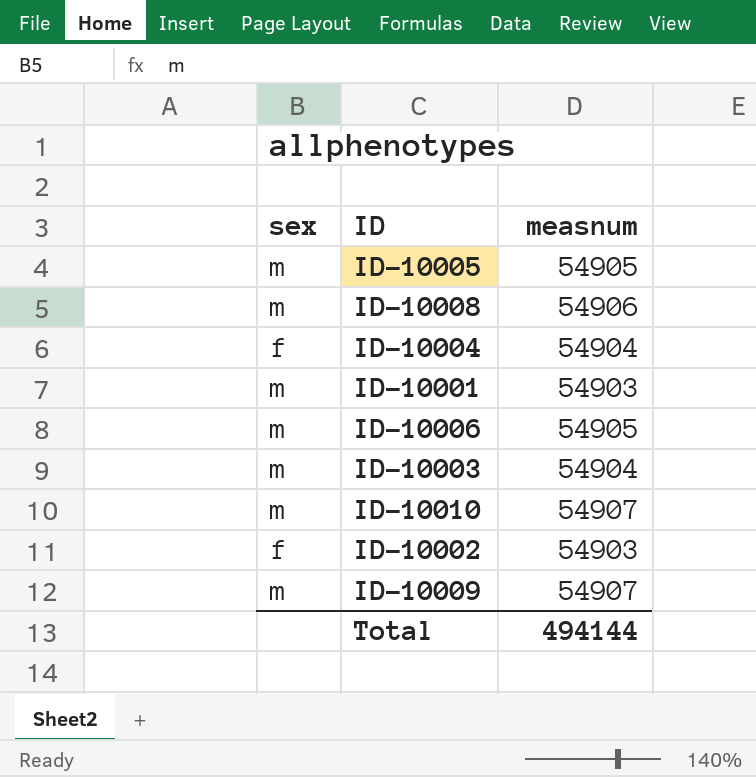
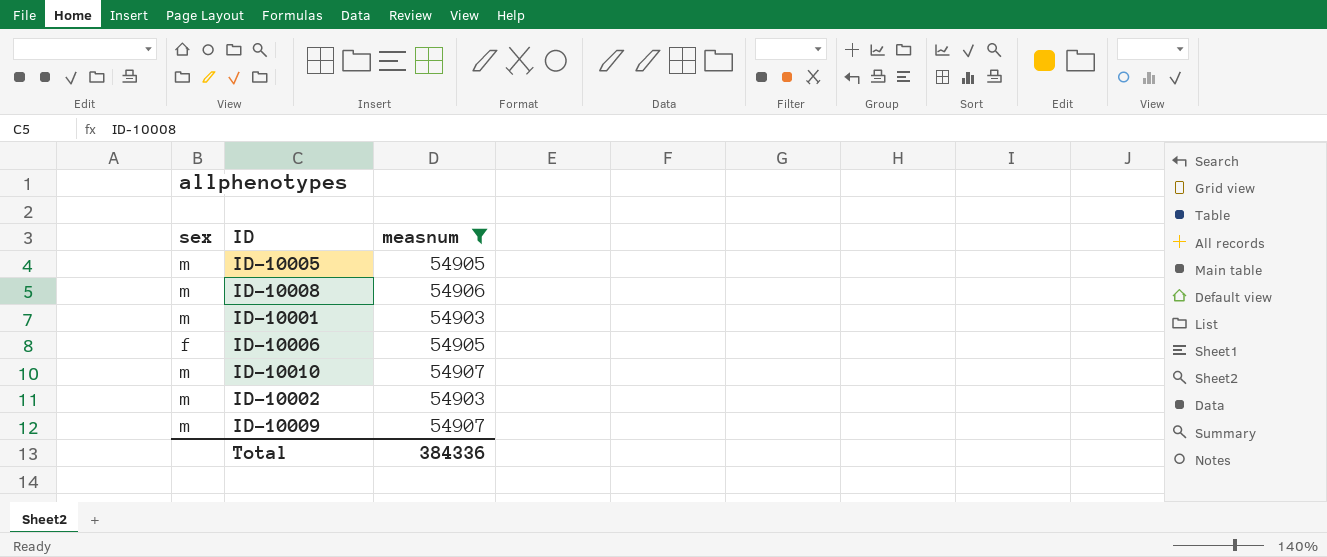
filter: none -> measnum != 54904
ID-10006 | sex: m -> f
ID-10002 | sex: f -> m
Total | measnum: 494144 -> 384336

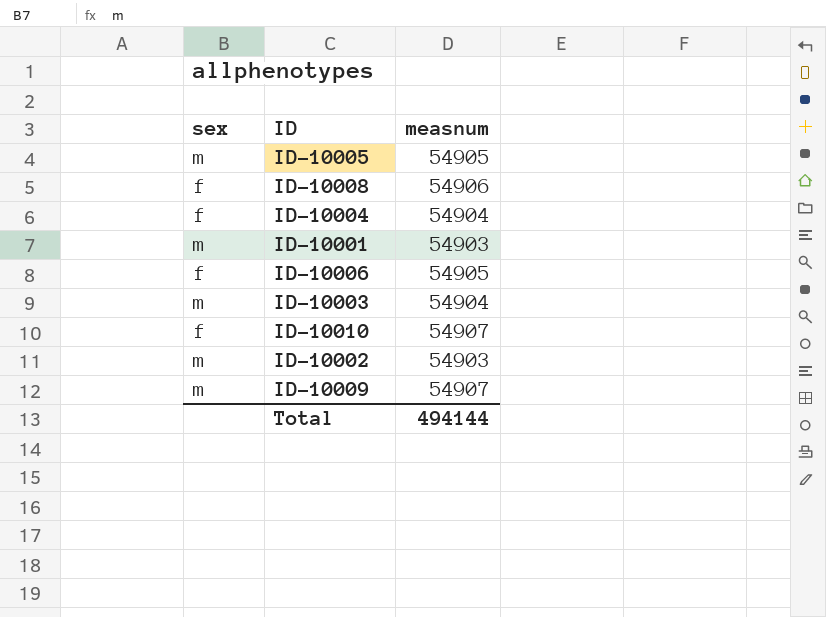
filter: measnum != 54904 -> none
ID-10008 | sex: m -> f
ID-10010 | sex: m -> f
Total | measnum: 384336 -> 494144

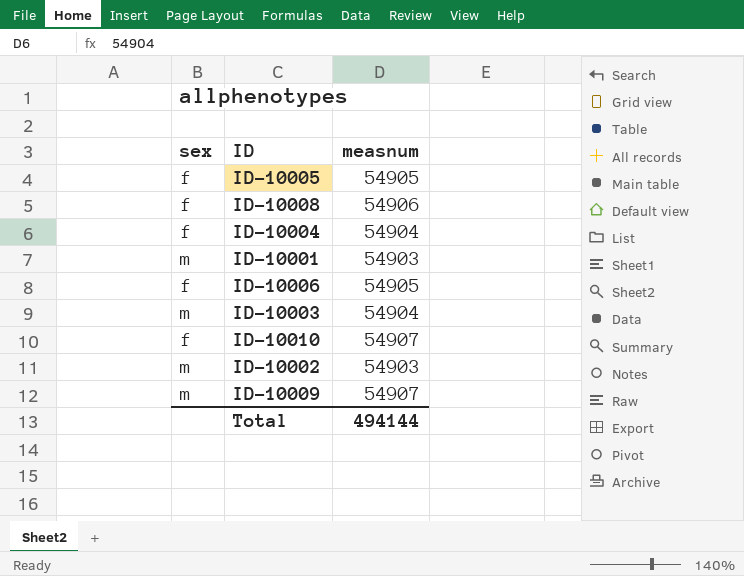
ID-10005 | sex: m -> f

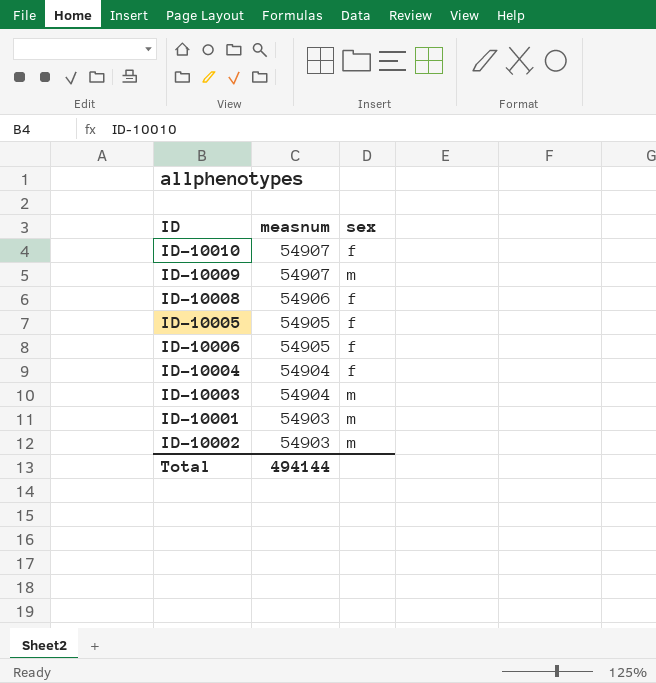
row order: none -> measnum descending
column sex | position: 1 -> 3

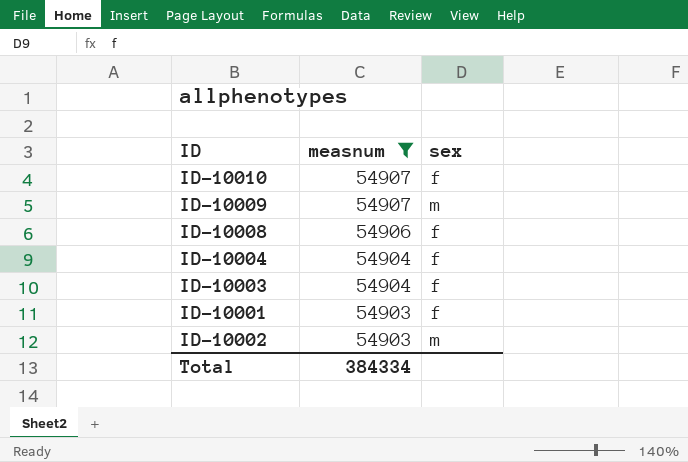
filter: none -> measnum != 54905
ID-10003 | sex: m -> f
ID-10001 | sex: m -> f
Total | measnum: 494144 -> 384334

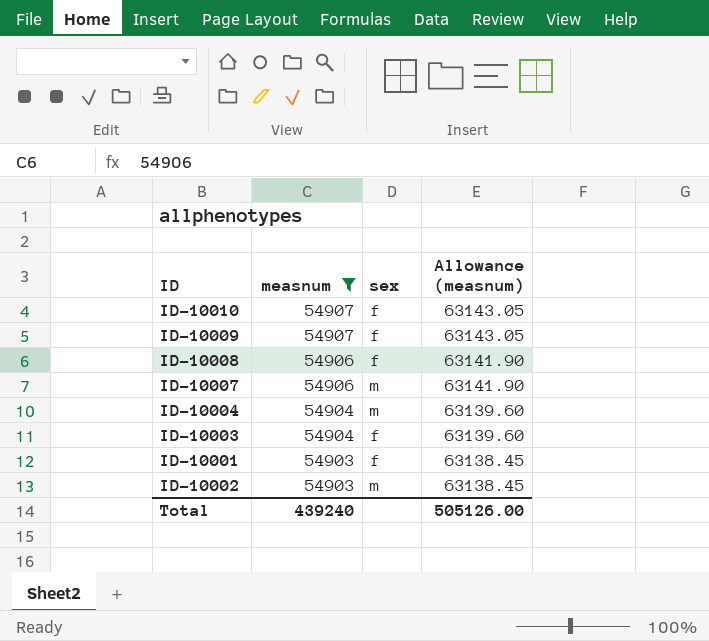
column Allowance (measnum) | formula: none -> [measnum] * 1.15
ID-10009 | sex: m -> f
row ID-10007: none -> 54906 | m | 63141.90
ID-10004 | sex: f -> m
Total | measnum: 384334 -> 439240

